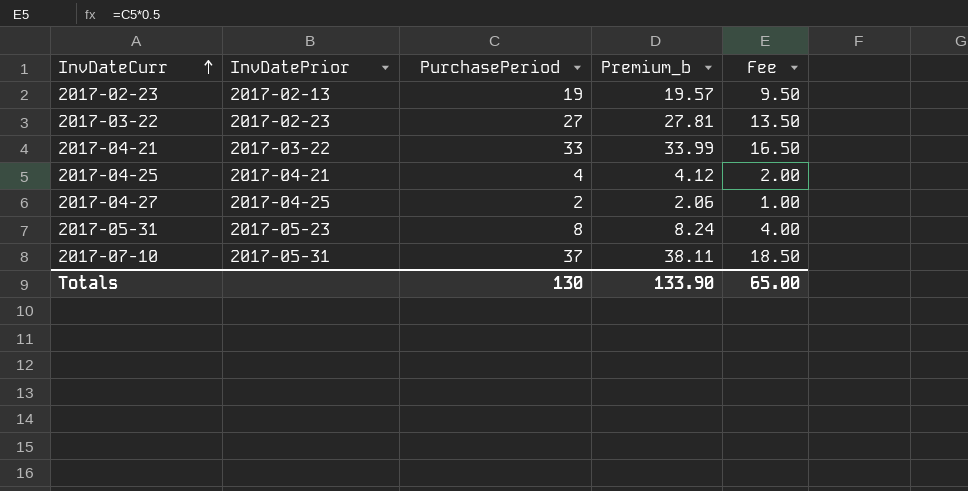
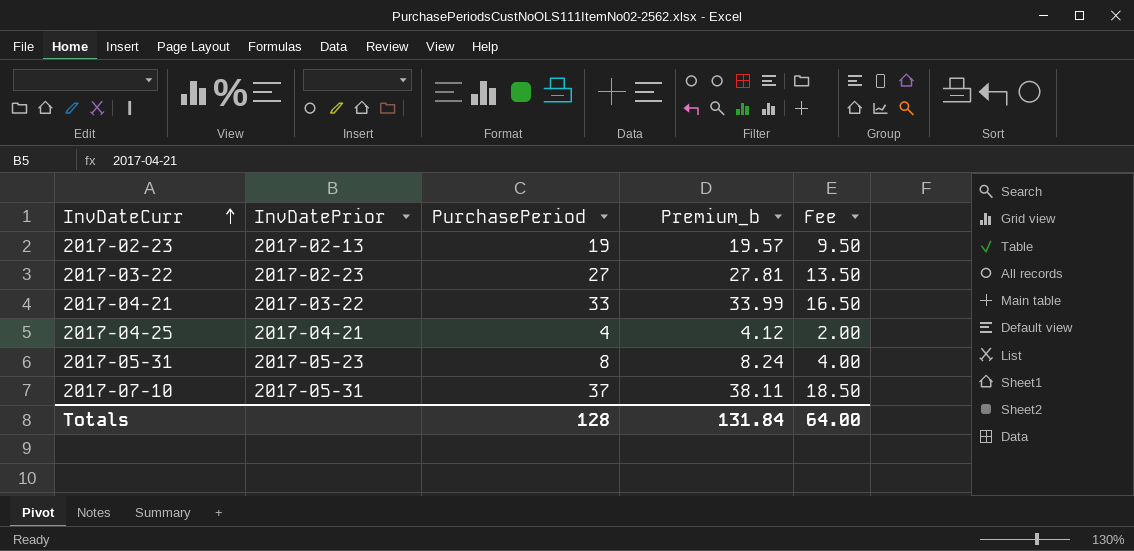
row 2017-04-27: 2017-04-25 | 2 | 2.06 | 1.00 -> none
Totals | PurchasePeriod: 130 -> 128
Totals | Premium_b: 133.90 -> 131.84
Totals | Fee: 65.00 -> 64.00

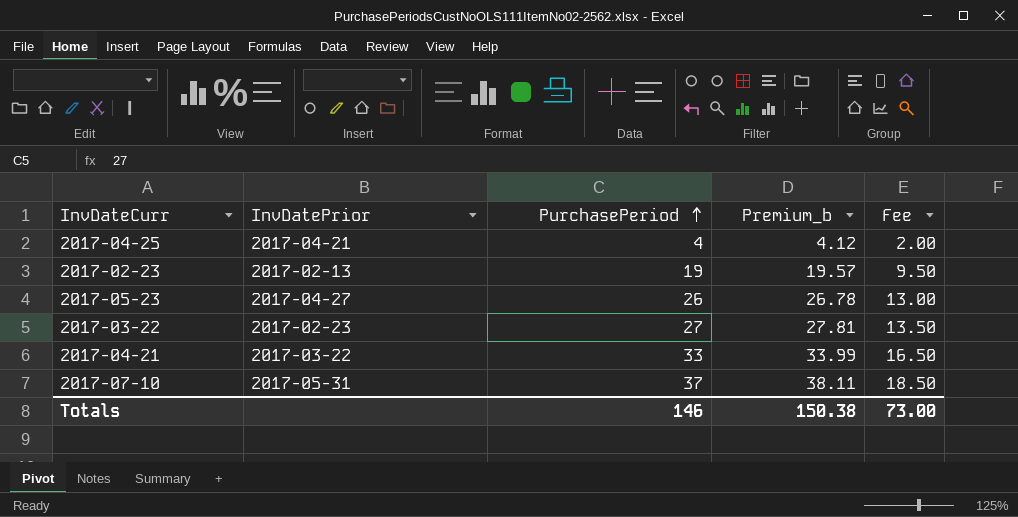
row order: InvDateCurr ascending -> PurchasePeriod ascending
row 2017-05-31: 2017-05-23 | 8 | 8.24 | 4.00 -> none
row 2017-05-23: none -> 2017-04-27 | 26 | 26.78 | 13.00
Totals | PurchasePeriod: 128 -> 146
Totals | Premium_b: 131.84 -> 150.38
Totals | Fee: 64.00 -> 73.00

